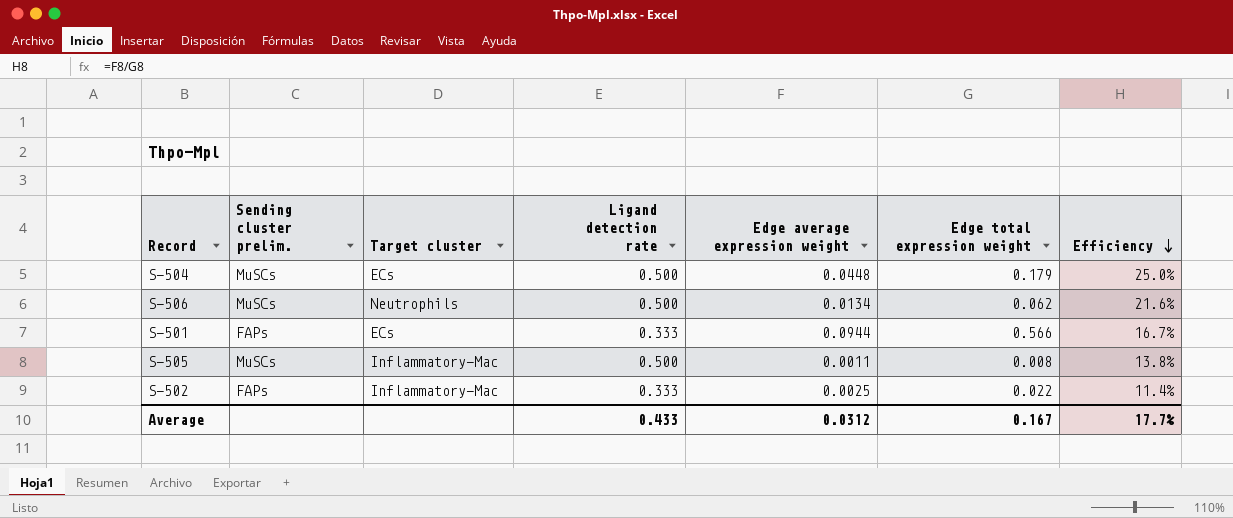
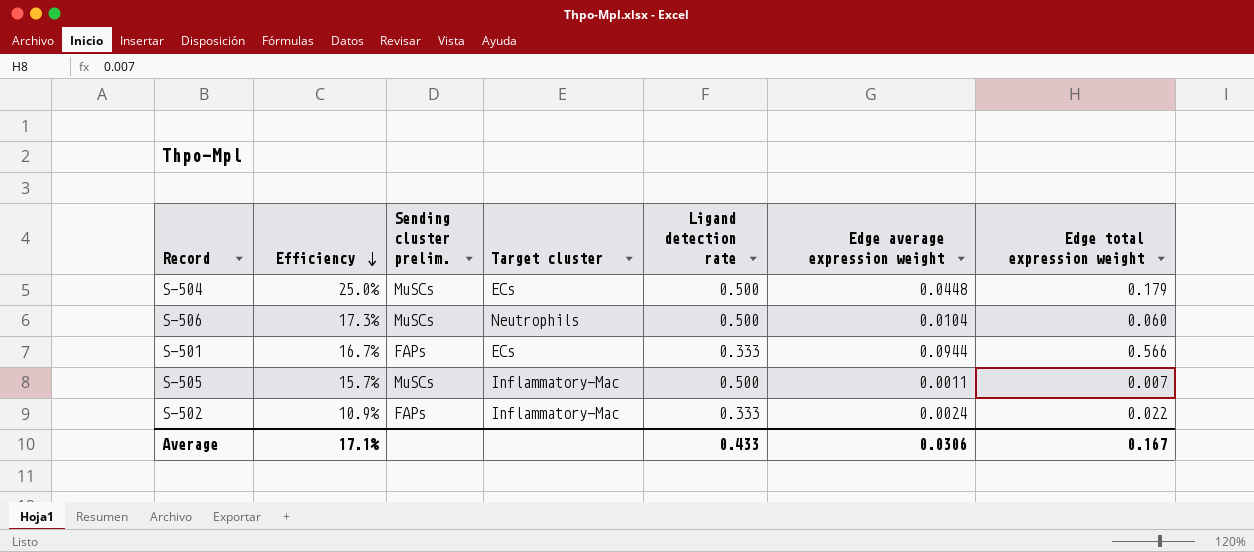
column Efficiency | position: 7 -> 2
S-506 | Efficiency: 21.6% -> 17.3%
S-506 | Edge average expression weight: 0.0134 -> 0.0104
S-506 | Edge total expression weight: 0.062 -> 0.060
S-505 | Efficiency: 13.8% -> 15.7%
S-505 | Edge total expression weight: 0.008 -> 0.007
S-502 | Efficiency: 11.4% -> 10.9%
S-502 | Edge average expression weight: 0.0025 -> 0.0024
Average | Efficiency: 17.7% -> 17.1%
Average | Edge average expression weight: 0.0312 -> 0.0306

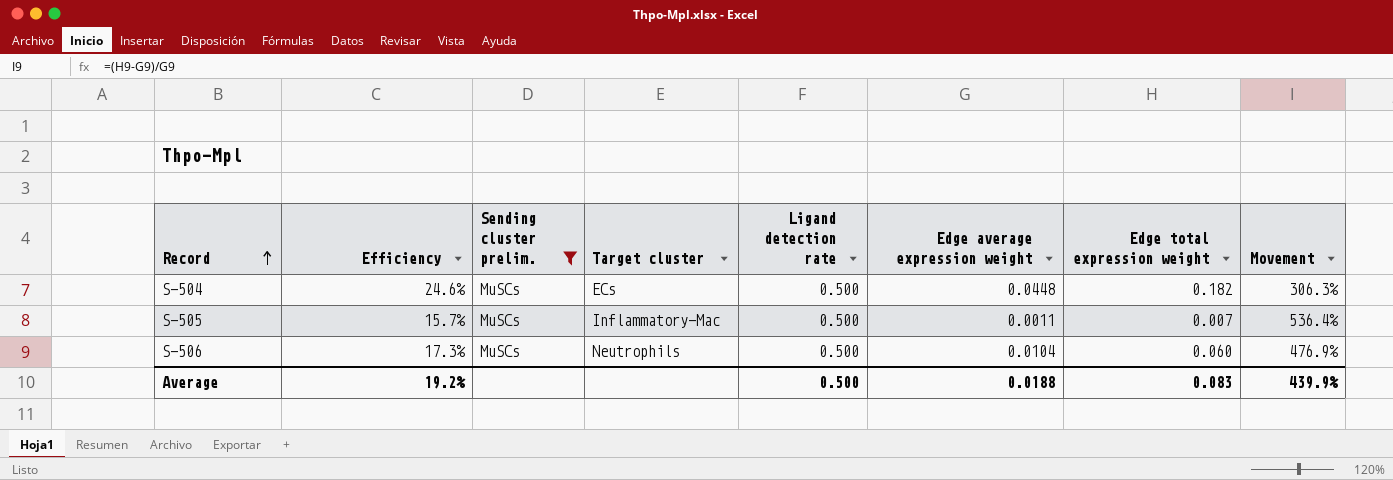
filter: none -> Sending cluster prelim. = MuSCs
row order: Efficiency descending -> Record ascending
column Movement | formula: none -> ([Edge total expression weight] - [Edge average expression weight]) / [Edge average expression weight]
S-504 | Efficiency: 25.0% -> 24.6%
S-504 | Edge total expression weight: 0.179 -> 0.182
Average | Efficiency: 17.1% -> 19.2%
Average | Ligand detection rate: 0.433 -> 0.500
Average | Edge average expression weight: 0.0306 -> 0.0188
Average | Edge total expression weight: 0.167 -> 0.083

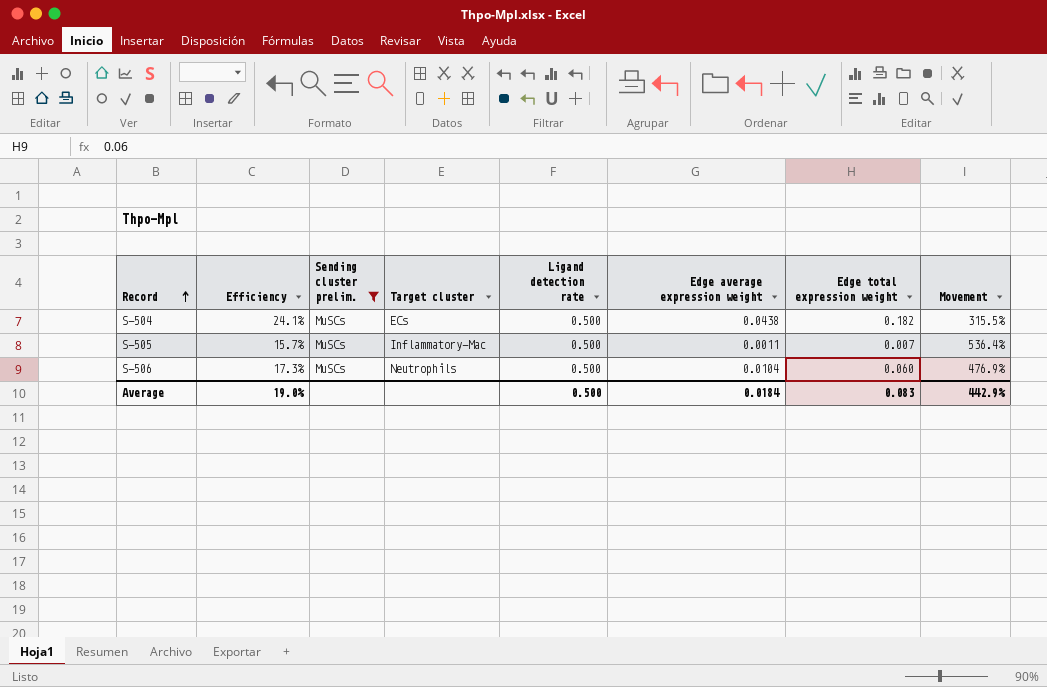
S-504 | Efficiency: 24.6% -> 24.1%
S-504 | Edge average expression weight: 0.0448 -> 0.0438
S-504 | Movement: 306.3% -> 315.5%
Average | Efficiency: 19.2% -> 19.0%
Average | Edge average expression weight: 0.0188 -> 0.0184
Average | Movement: 439.9% -> 442.9%

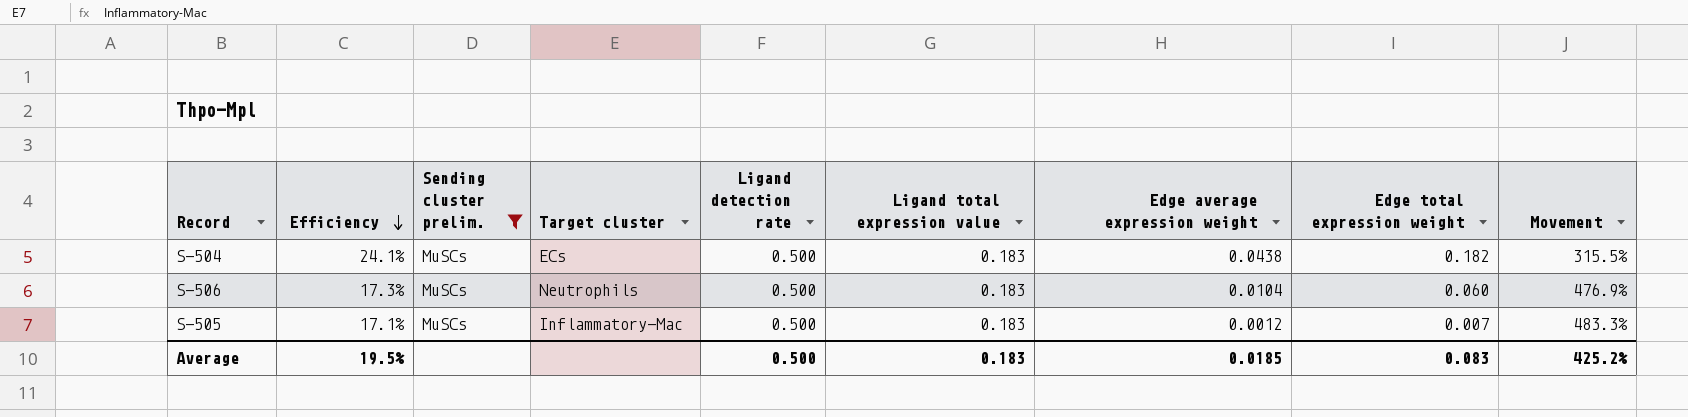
row order: Record ascending -> Efficiency descending
column Ligand total expression value | position: none -> 6
S-505 | Efficiency: 15.7% -> 17.1%
S-505 | Edge average expression weight: 0.0011 -> 0.0012
S-505 | Movement: 536.4% -> 483.3%
Average | Efficiency: 19.0% -> 19.5%
Average | Edge average expression weight: 0.0184 -> 0.0185
Average | Movement: 442.9% -> 425.2%

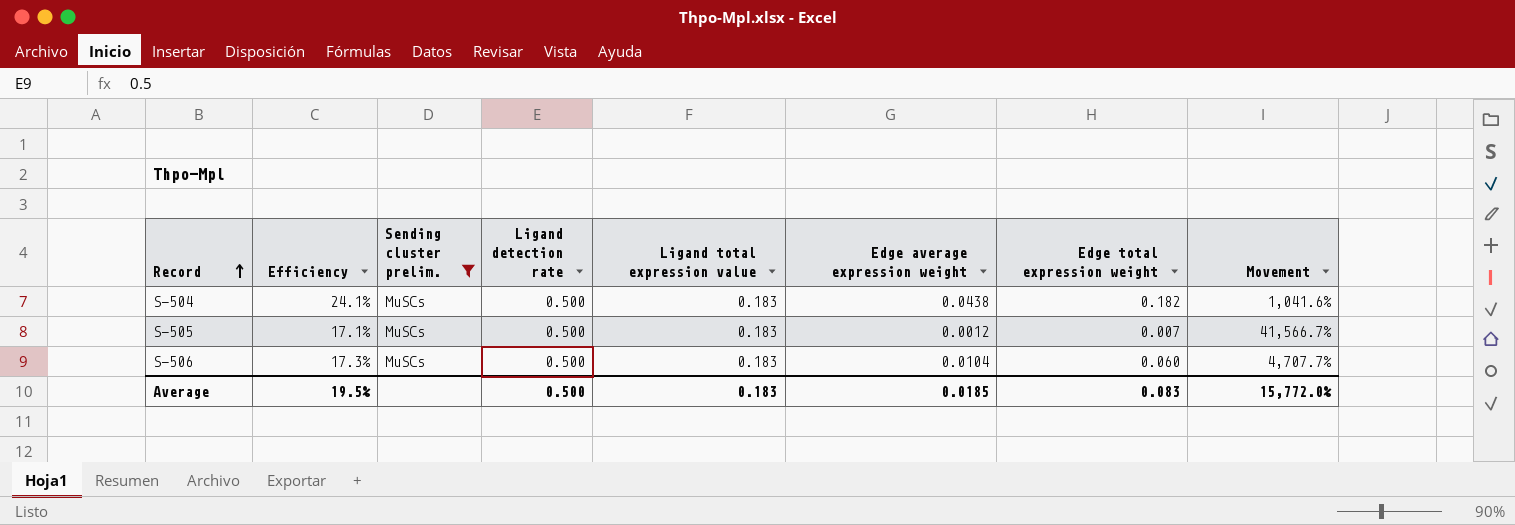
row order: Efficiency descending -> Record ascending
column Target cluster | position: 4 -> none
column Movement | formula: ([Edge total expression weight] - [Edge average expression weight]) / [Edge average expression weight] -> ([Ligand detection rate] - [Edge average expression weight]) / [Edge average expression weight]
Average | Movement: 425.2% -> 15,772.0%

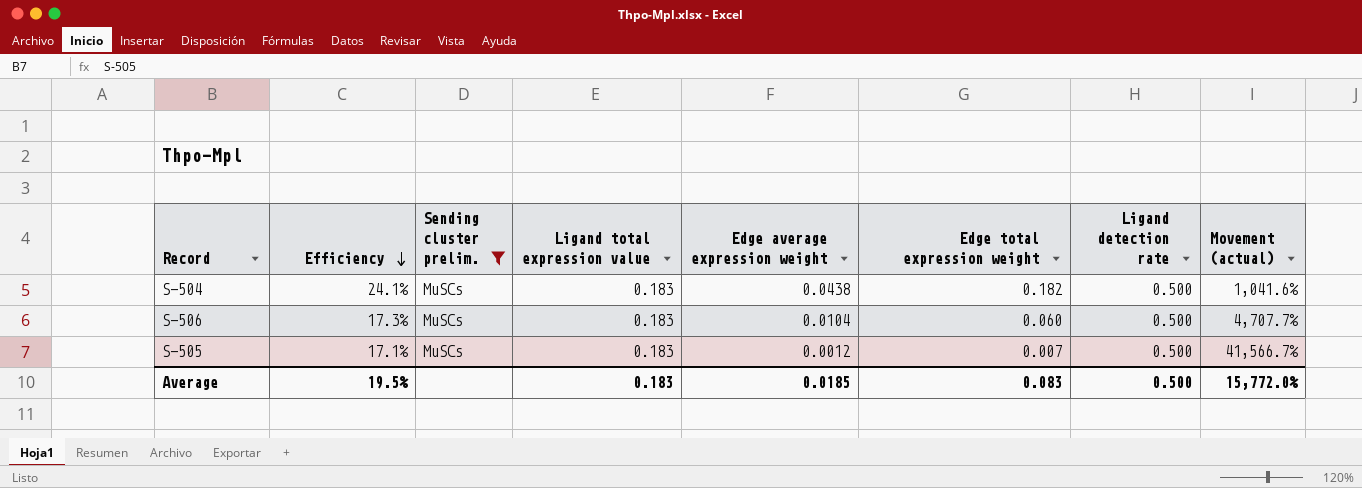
row order: Record ascending -> Efficiency descending
column Ligand detection rate | position: 4 -> 7
column name: Movement -> Movement (actual)

